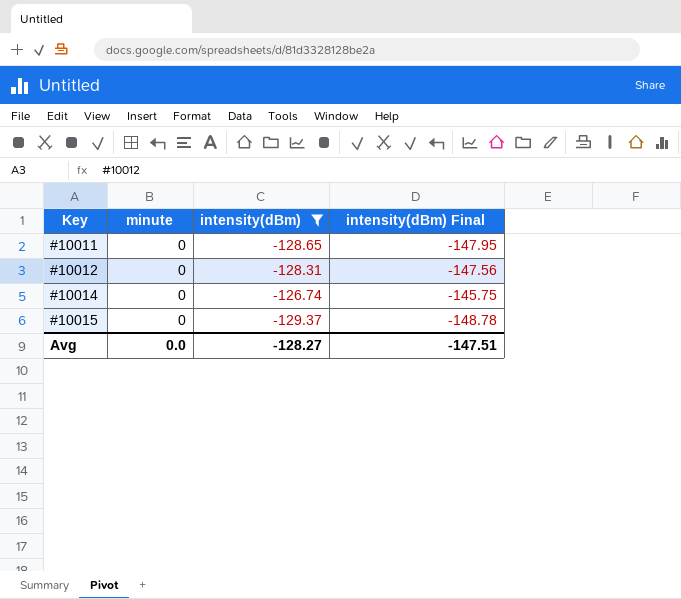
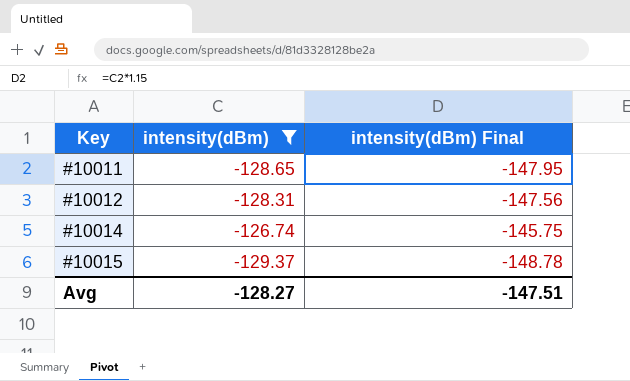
column minute | position: 2 -> none

